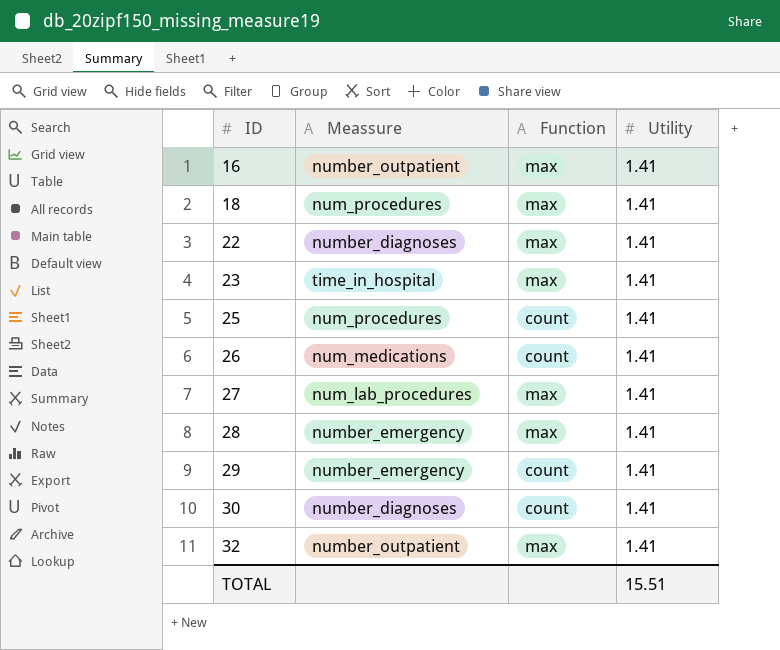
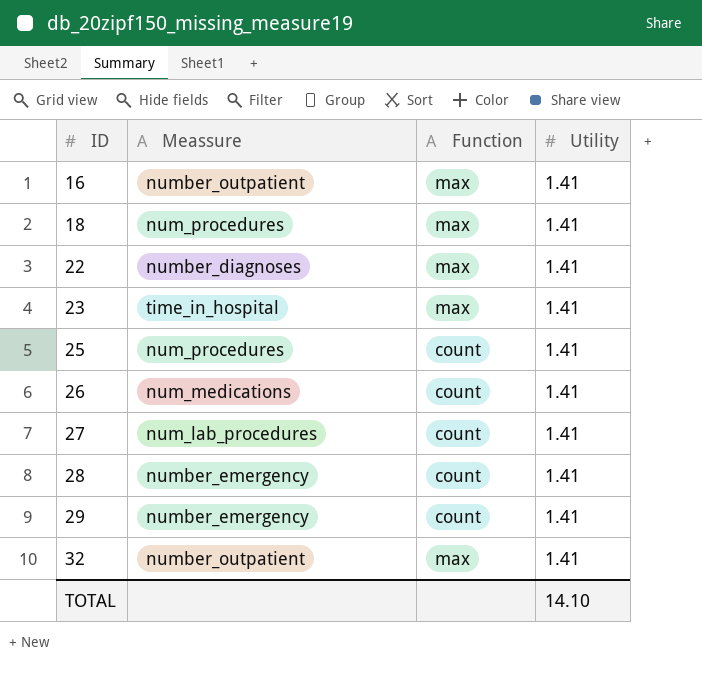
row 30: number_diagnoses | count | 1.41 -> none
27 | Function: max -> count
28 | Function: max -> count
TOTAL | Utility: 15.51 -> 14.10

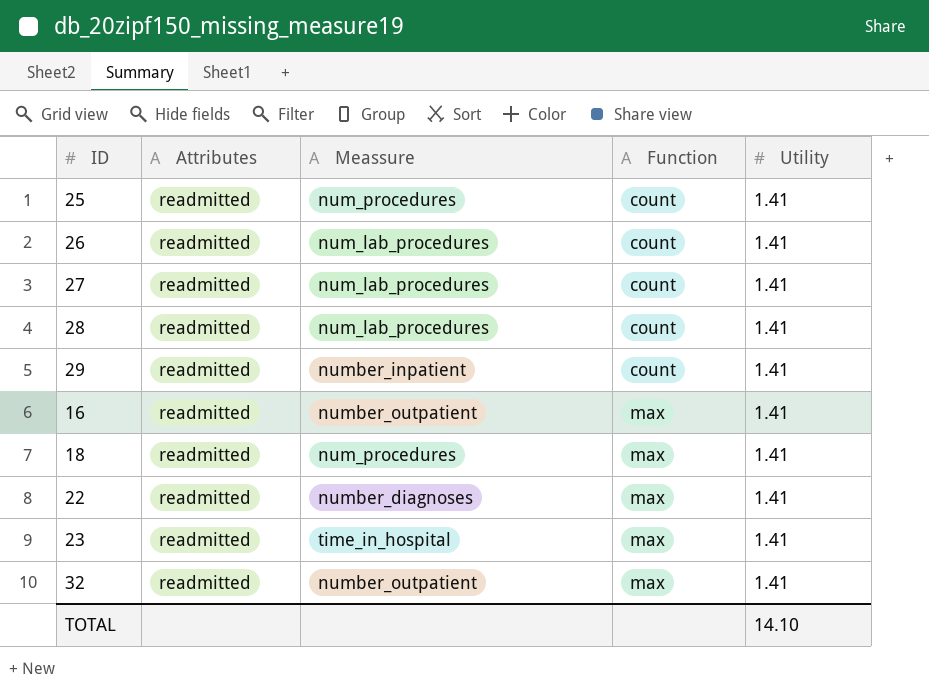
row order: ID ascending -> Function ascending
column Attributes | position: none -> 2
26 | Meassure: num_medications -> num_lab_procedures
28 | Meassure: number_emergency -> num_lab_procedures
29 | Meassure: number_emergency -> number_inpatient

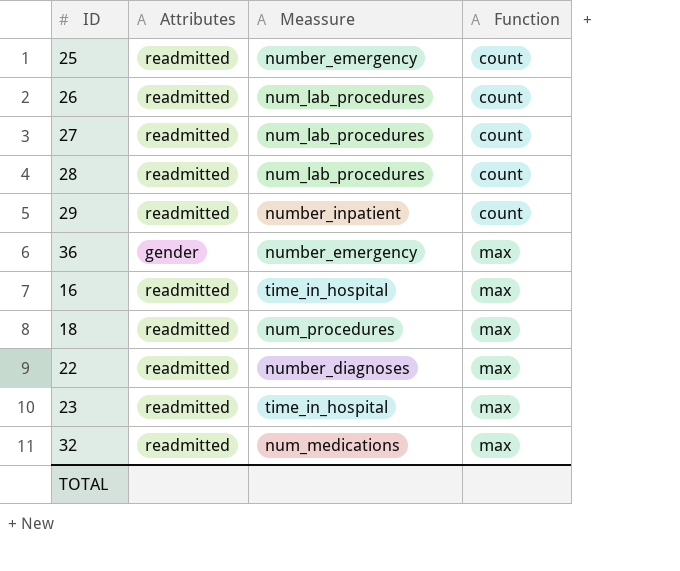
column Utility | position: 5 -> none
25 | Meassure: num_procedures -> number_emergency
row 36: none -> gender | number_emergency | max
16 | Meassure: number_outpatient -> time_in_hospital
32 | Meassure: number_outpatient -> num_medications

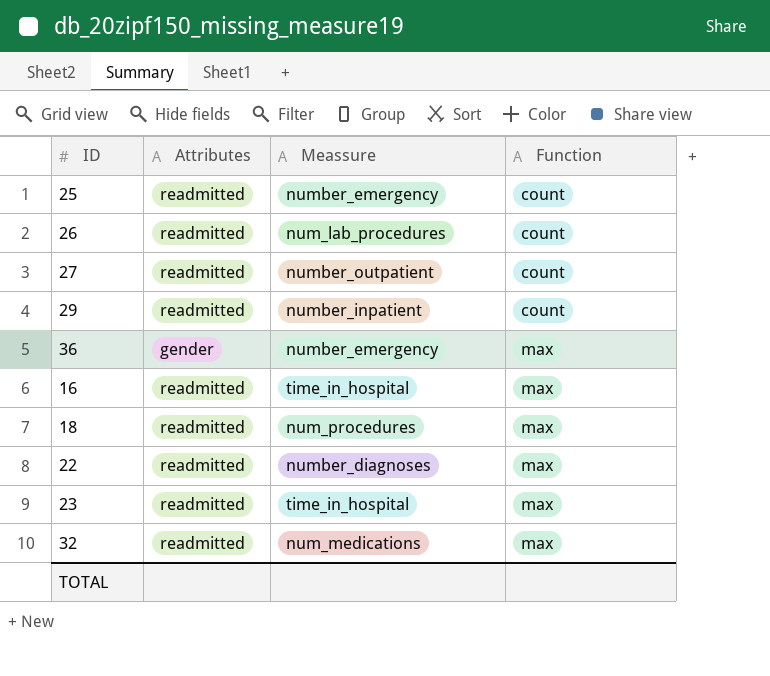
row 28: readmitted | num_lab_procedures | count -> none
27 | Meassure: num_lab_procedures -> number_outpatient

